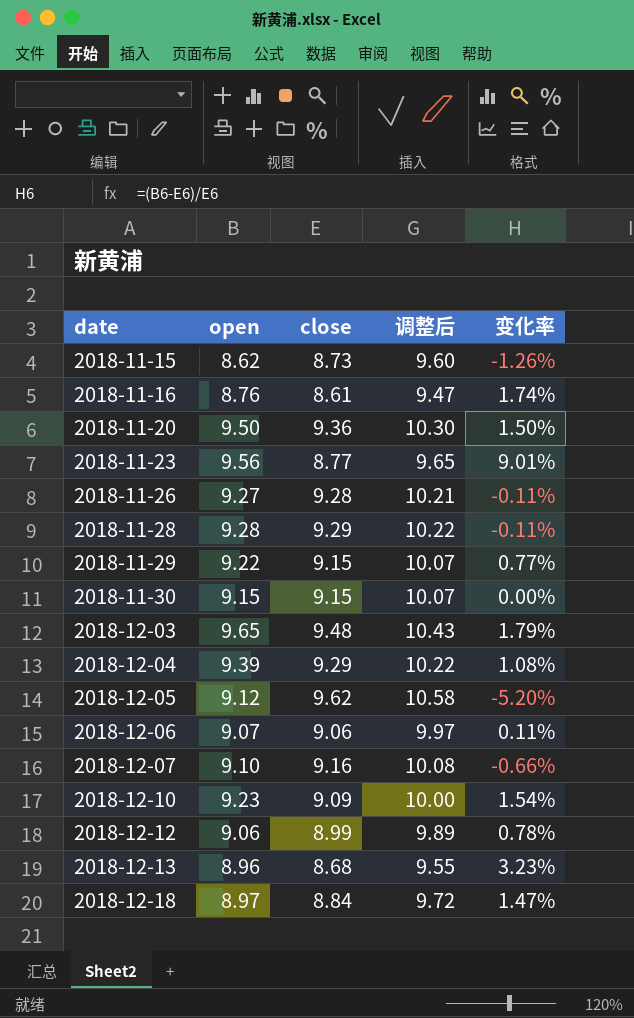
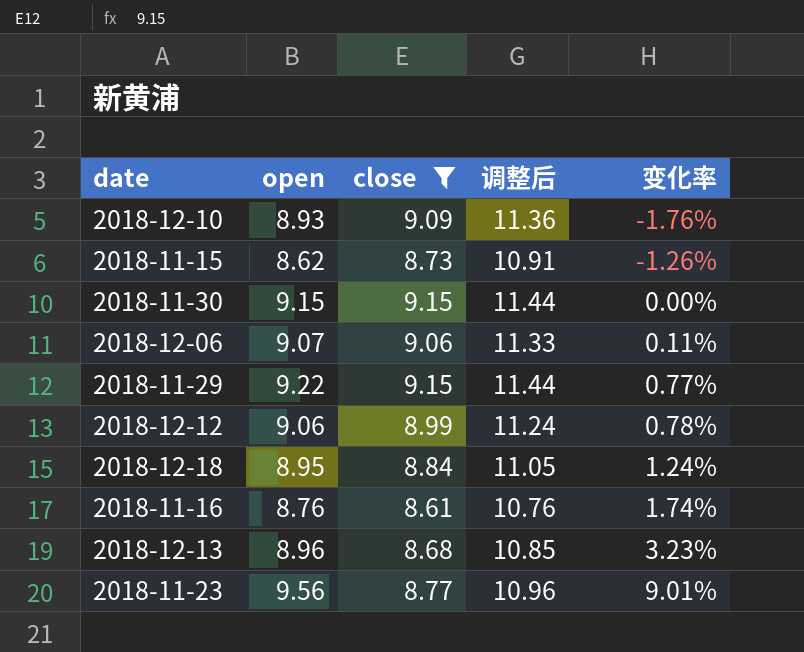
filter: none -> close <= 9.15
row order: date ascending -> 变化率 ascending
column 调整后 | formula: [close] * 1.1 -> [close] * 1.25
2018-12-10 | open: 9.23 -> 8.93
2018-12-10 | 变化率: 1.54% -> -1.76%
2018-12-18 | open: 8.97 -> 8.95
2018-12-18 | 变化率: 1.47% -> 1.24%

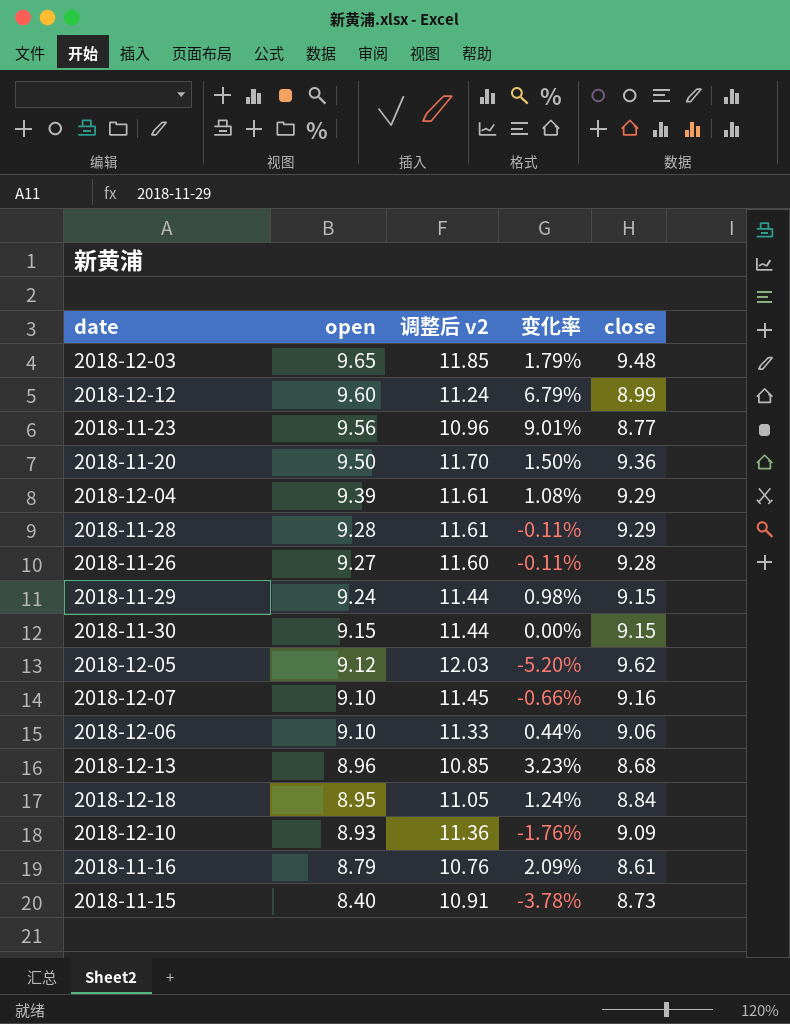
filter: close <= 9.15 -> none
row order: 变化率 ascending -> open descending
column name: 调整后 -> 调整后 v2
column close | position: 3 -> 5
2018-12-12 | open: 9.06 -> 9.60
2018-12-12 | 变化率: 0.78% -> 6.79%
2018-11-29 | open: 9.22 -> 9.24
2018-11-29 | 变化率: 0.77% -> 0.98%
2018-12-06 | open: 9.07 -> 9.10
2018-12-06 | 变化率: 0.11% -> 0.44%
2018-11-16 | open: 8.76 -> 8.79
2018-11-16 | 变化率: 1.74% -> 2.09%
2018-11-15 | open: 8.62 -> 8.40
2018-11-15 | 变化率: -1.26% -> -3.78%

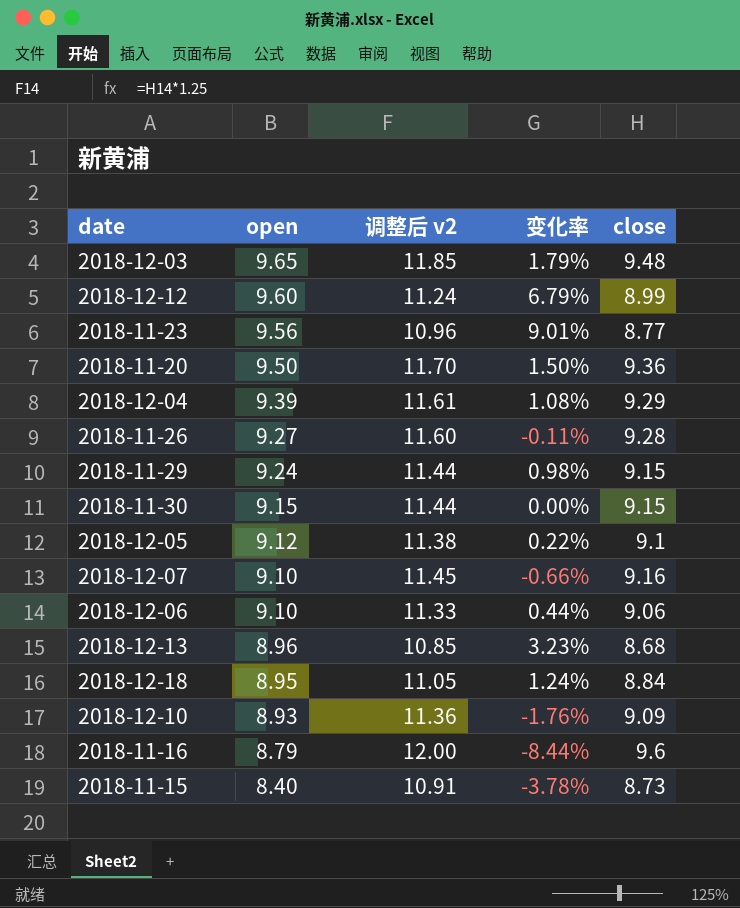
row 2018-11-28: 9.28 | 11.61 | -0.11% | 9.29 -> none
2018-12-05 | 调整后 v2: 12.03 -> 11.38
2018-12-05 | 变化率: -5.20% -> 0.22%
2018-12-05 | close: 9.62 -> 9.1
2018-11-16 | 调整后 v2: 10.76 -> 12.00
2018-11-16 | 变化率: 2.09% -> -8.44%
2018-11-16 | close: 8.61 -> 9.6

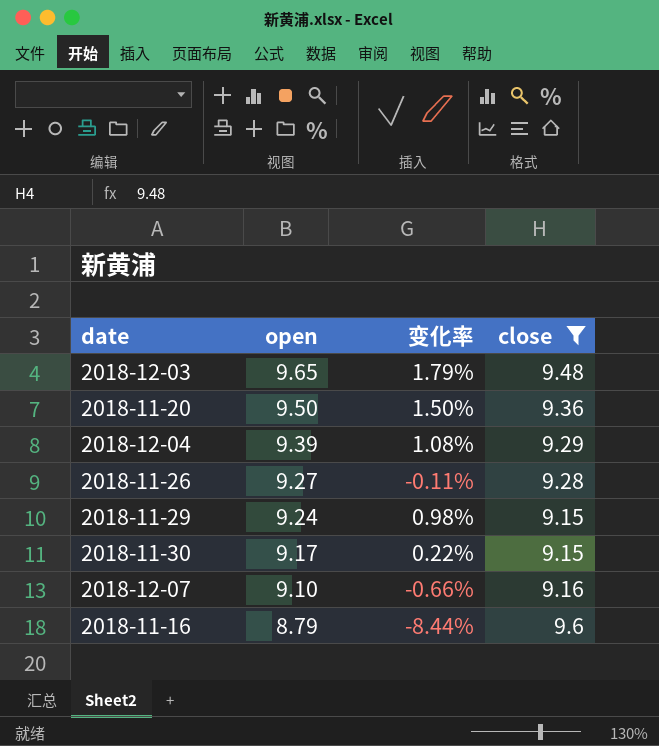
filter: none -> close >= 9.15
column 调整后 v2 | formula: [close] * 1.25 -> none
2018-11-30 | open: 9.15 -> 9.17
2018-11-30 | 变化率: 0.00% -> 0.22%

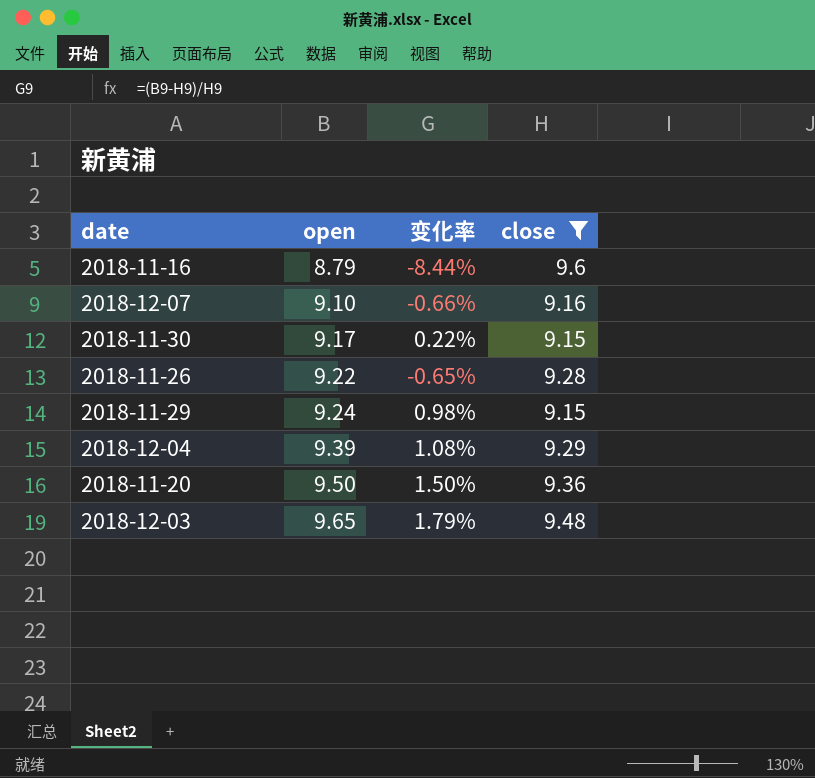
row order: open descending -> open ascending
2018-11-26 | open: 9.27 -> 9.22
2018-11-26 | 变化率: -0.11% -> -0.65%

